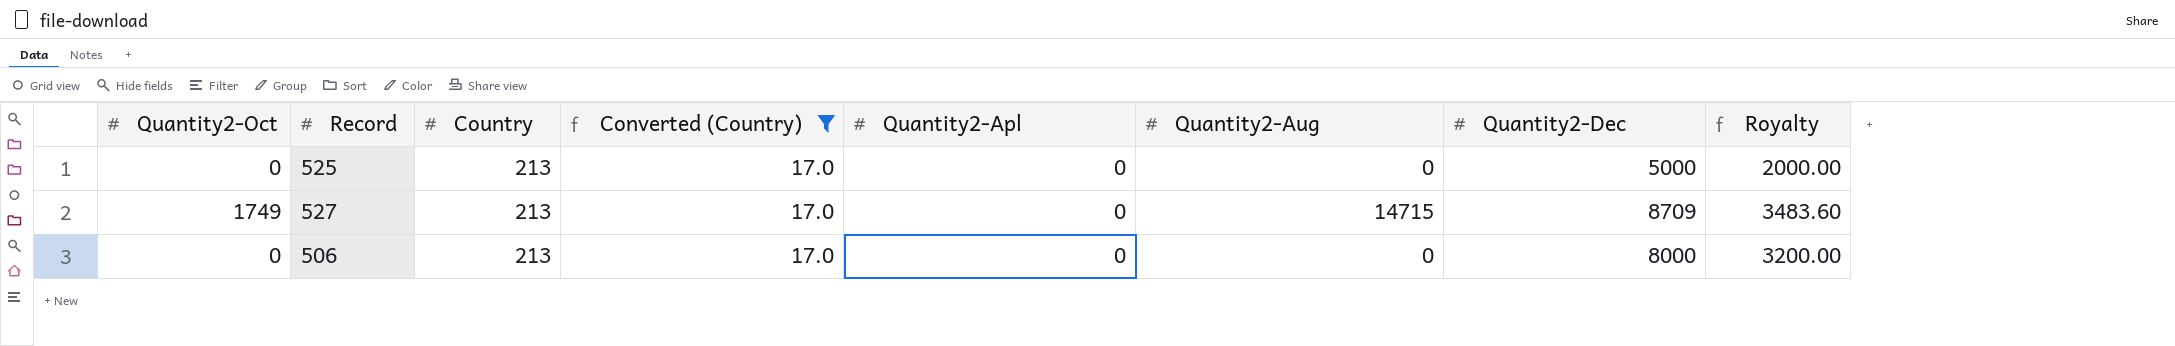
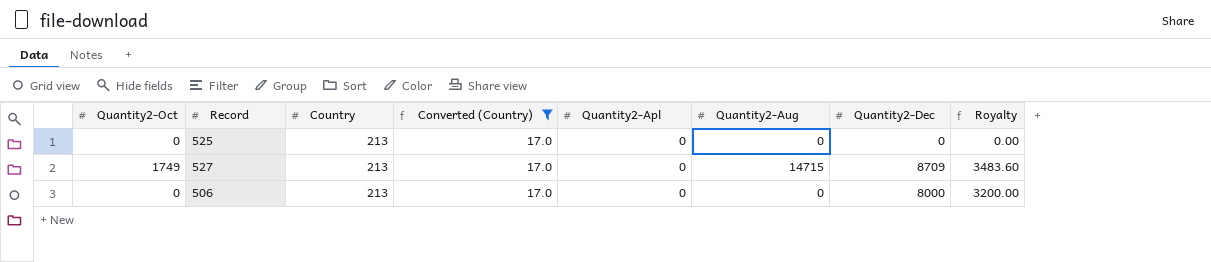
525 | Quantity2-Dec: 5000 -> 0
525 | Royalty: 2000.00 -> 0.00

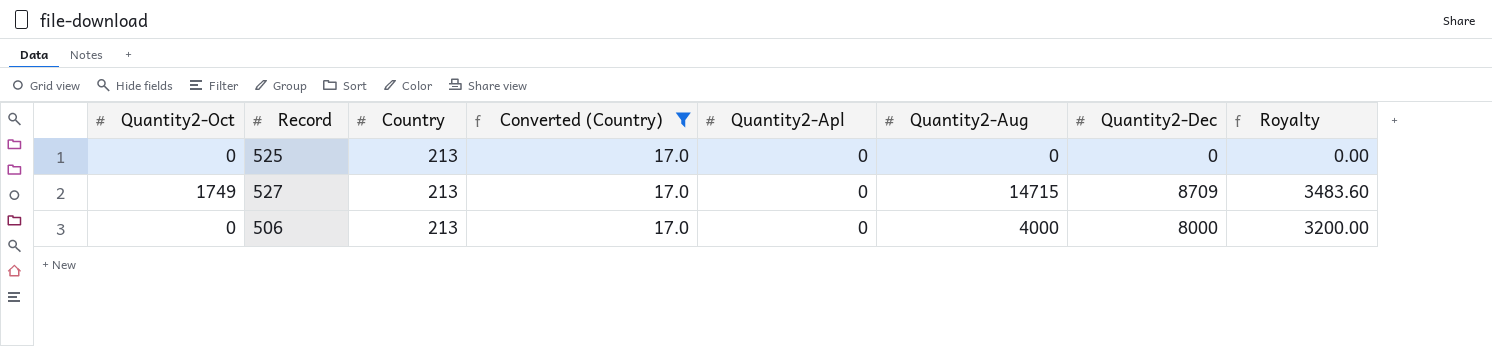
506 | Quantity2-Aug: 0 -> 4000

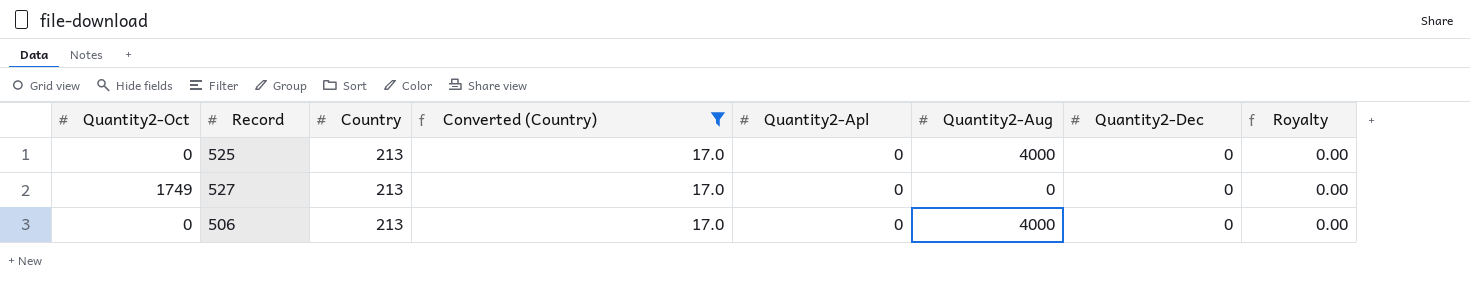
525 | Quantity2-Aug: 0 -> 4000
527 | Quantity2-Aug: 14715 -> 0
527 | Quantity2-Dec: 8709 -> 0
527 | Royalty: 3483.60 -> 0.00
506 | Quantity2-Dec: 8000 -> 0
506 | Royalty: 3200.00 -> 0.00

